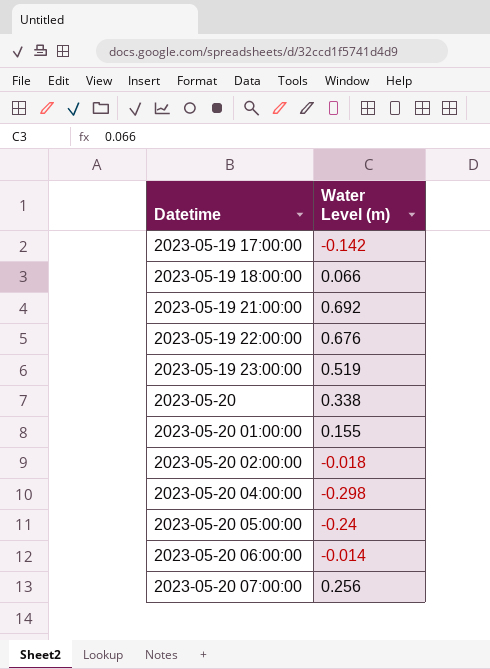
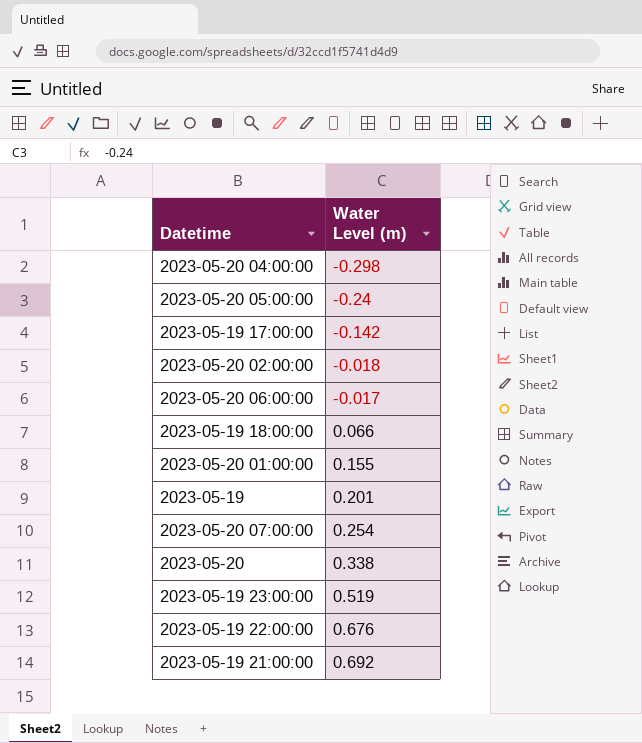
row order: Datetime ascending -> Water Level (m) ascending
2023-05-20 06:00:00 | Water Level (m): -0.014 -> -0.017
row 2023-05-19: none -> 0.201
2023-05-20 07:00:00 | Water Level (m): 0.256 -> 0.254

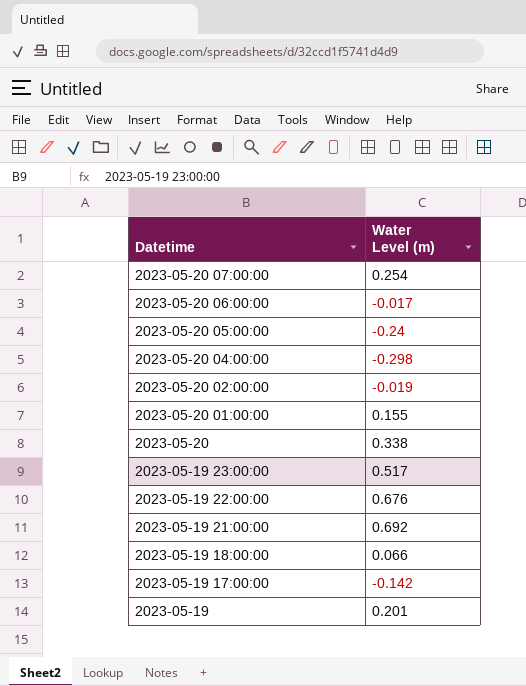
row order: Water Level (m) ascending -> Datetime descending
2023-05-20 02:00:00 | Water Level (m): -0.018 -> -0.019
2023-05-19 23:00:00 | Water Level (m): 0.519 -> 0.517

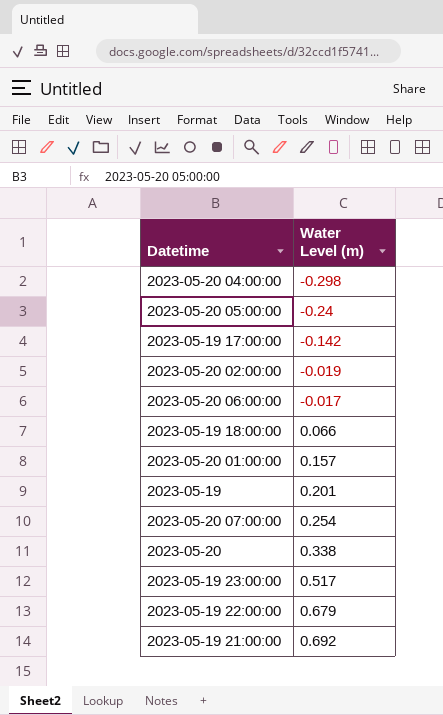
row order: Datetime descending -> Water Level (m) ascending
2023-05-20 01:00:00 | Water Level (m): 0.155 -> 0.157
2023-05-19 22:00:00 | Water Level (m): 0.676 -> 0.679

